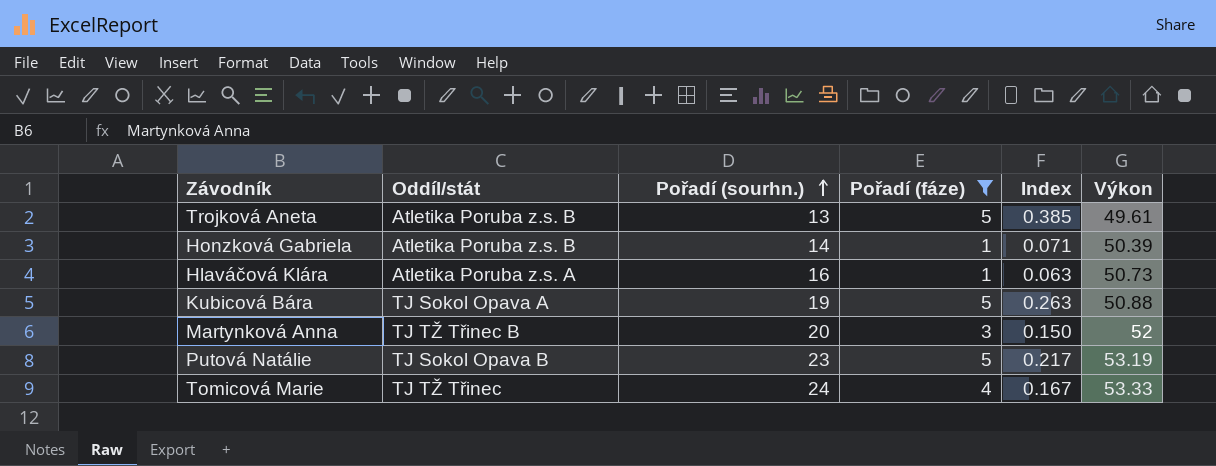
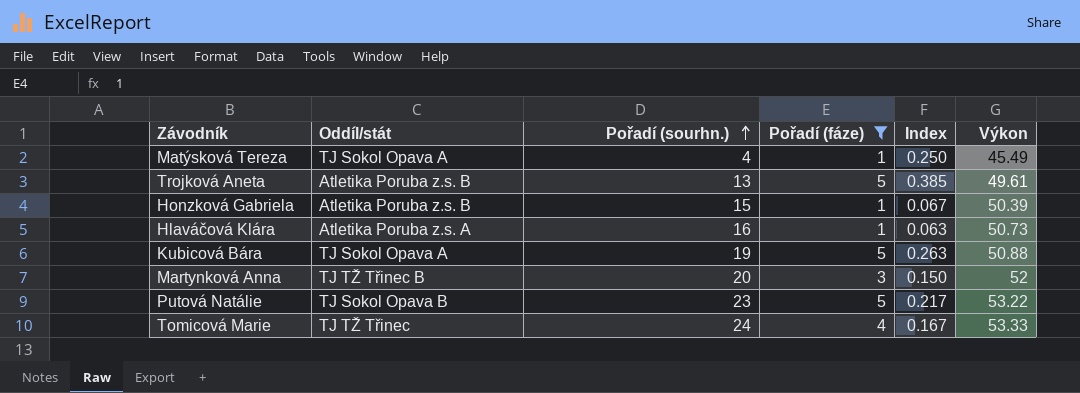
row Matýsková Tereza: none -> TJ Sokol Opava A | 4 | 1 | 0.250 | 45.49
Honzková Gabriela | Pořadí (sourhn.): 14 -> 15
Honzková Gabriela | Index: 0.071 -> 0.067
Putová Natálie | Výkon: 53.19 -> 53.22

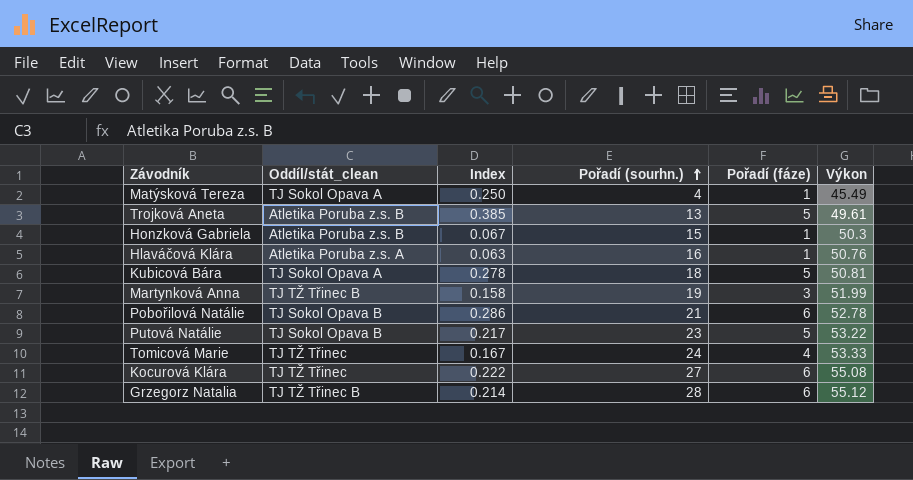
filter: Pořadí (fáze) != 6 -> none
column name: Oddíl/stát -> Oddíl/stát_clean
column Index | position: 5 -> 3
Honzková Gabriela | Výkon: 50.39 -> 50.3
Hlaváčová Klára | Výkon: 50.73 -> 50.76
Kubicová Bára | Index: 0.263 -> 0.278
Kubicová Bára | Pořadí (sourhn.): 19 -> 18
Kubicová Bára | Výkon: 50.88 -> 50.81
Martynková Anna | Index: 0.150 -> 0.158
Martynková Anna | Pořadí (sourhn.): 20 -> 19
Martynková Anna | Výkon: 52 -> 51.99

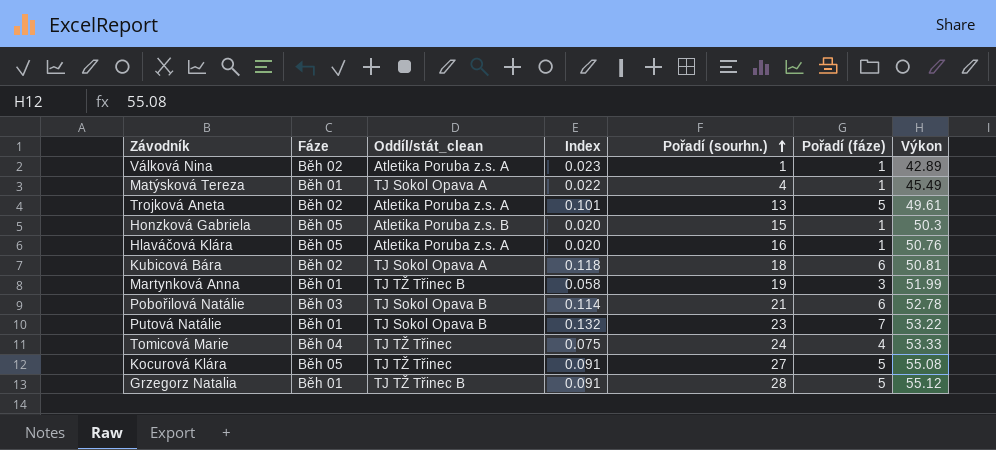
column Fáze | position: none -> 2
column Index | formula: [Pořadí (fáze)] / [Pořadí (sourhn.)] -> [Pořadí (fáze)] / [Výkon]
row Válková Nina: none -> Běh 02 | Atletika Poruba z.s. A | 0.023 | 1 | 1 | 42.89
Trojková Aneta | Oddíl/stát_clean: Atletika Poruba z.s. B -> Atletika Poruba z.s. A
Kubicová Bára | Pořadí (fáze): 5 -> 6
Putová Natálie | Pořadí (fáze): 5 -> 7
Kocurová Klára | Pořadí (fáze): 6 -> 5
Grzegorz Natalia | Pořadí (fáze): 6 -> 5

